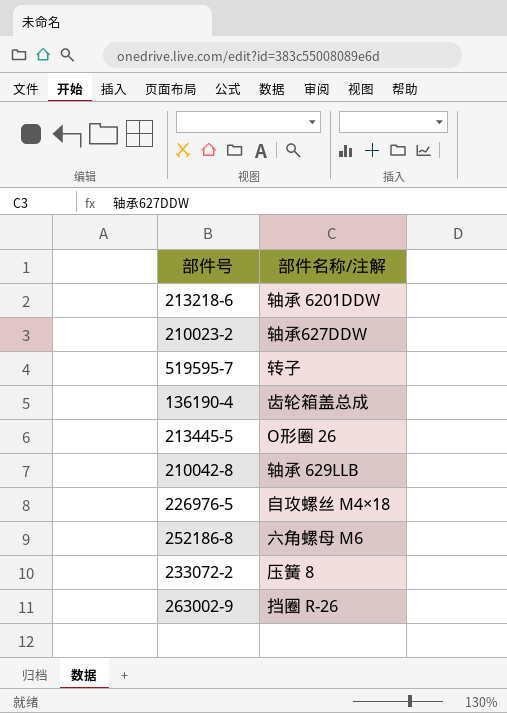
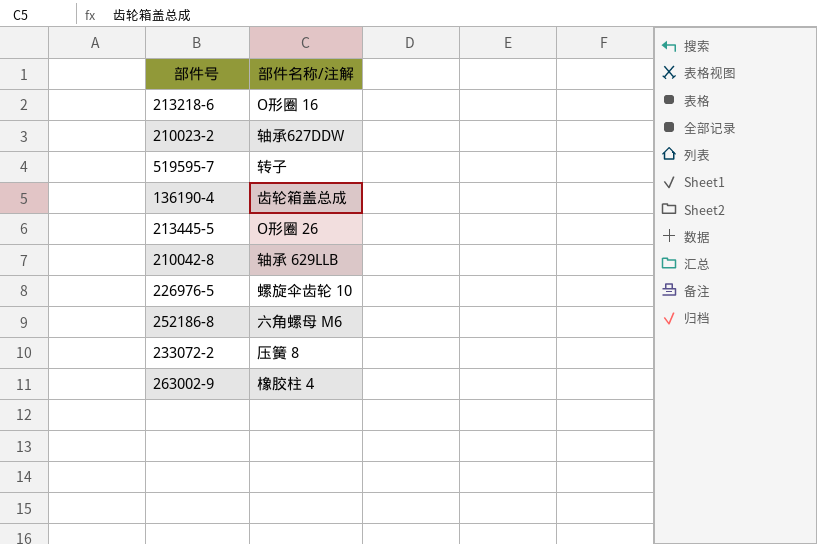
213218-6 | 部件名称/注解: 轴承 6201DDW -> O形圈 16
226976-5 | 部件名称/注解: 自攻螺丝 M4×18 -> 螺旋伞齿轮 10
263002-9 | 部件名称/注解: 挡圈 R-26 -> 橡胶柱 4

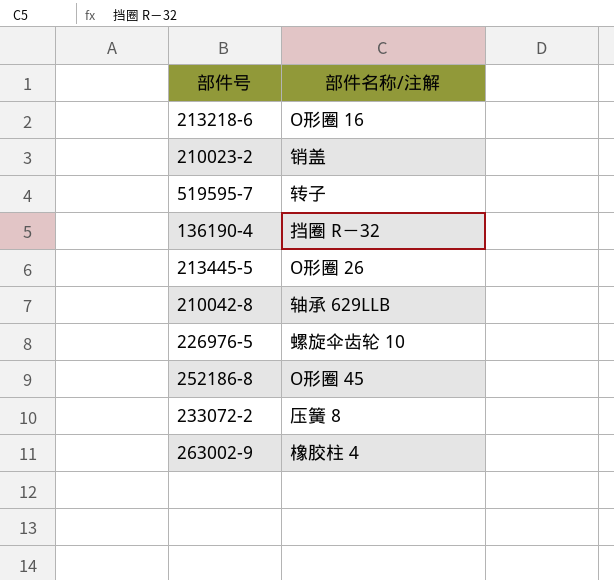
210023-2 | 部件名称/注解: 轴承627DDW -> 销盖
136190-4 | 部件名称/注解: 齿轮箱盖总成 -> 挡圈 R－32
252186-8 | 部件名称/注解: 六角螺母 M6 -> O形圈 45

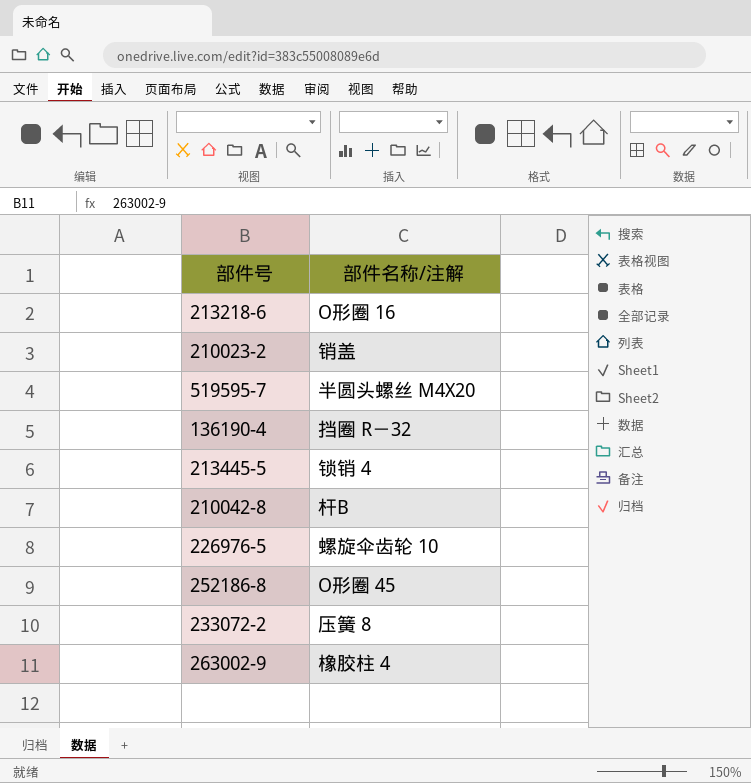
519595-7 | 部件名称/注解: 转子 -> 半圆头螺丝 M4X20
213445-5 | 部件名称/注解: O形圈 26 -> 锁销 4
210042-8 | 部件名称/注解: 轴承 629LLB -> 杆B

